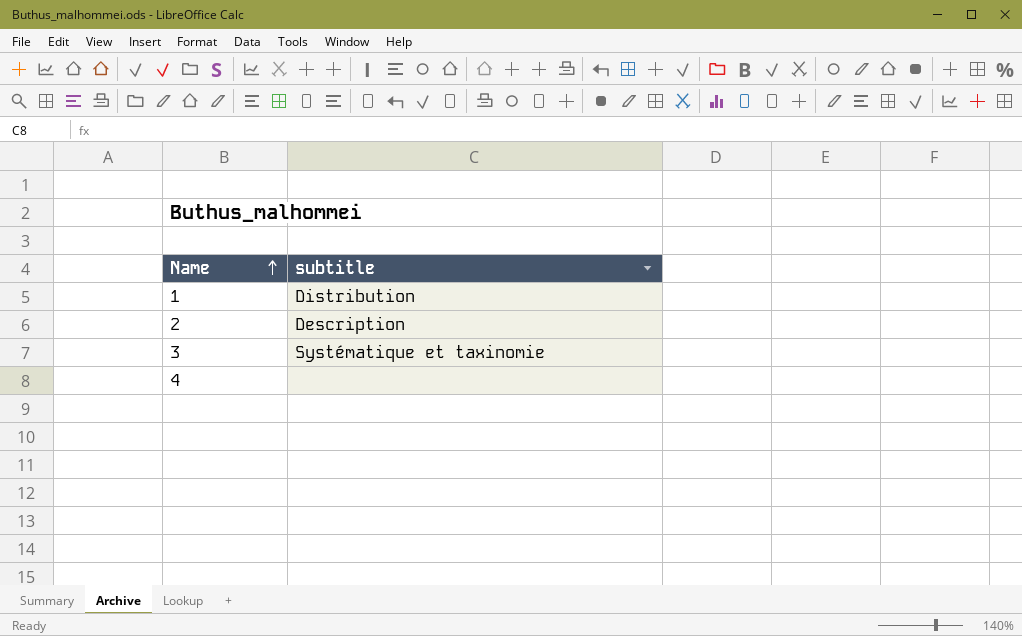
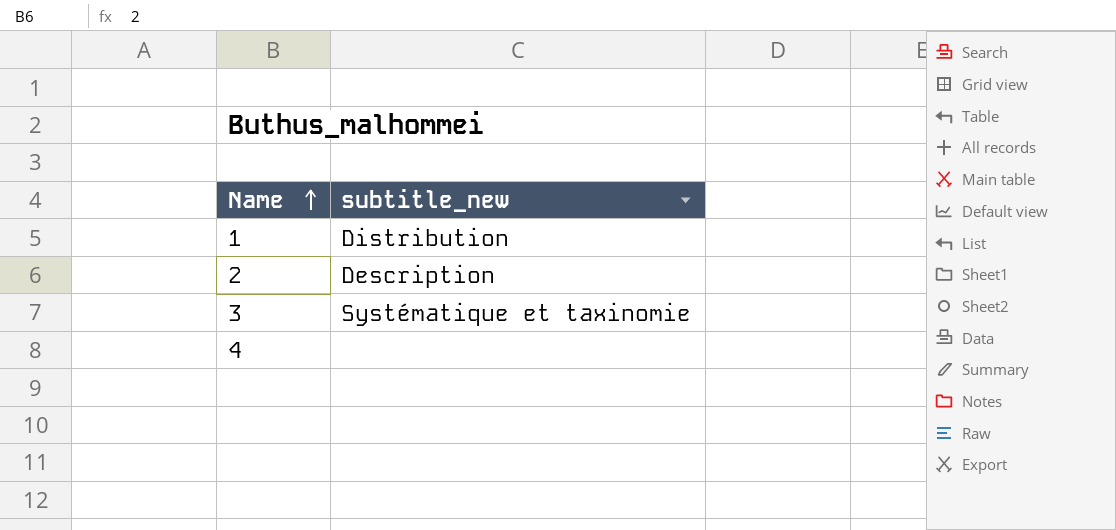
column name: subtitle -> subtitle_new

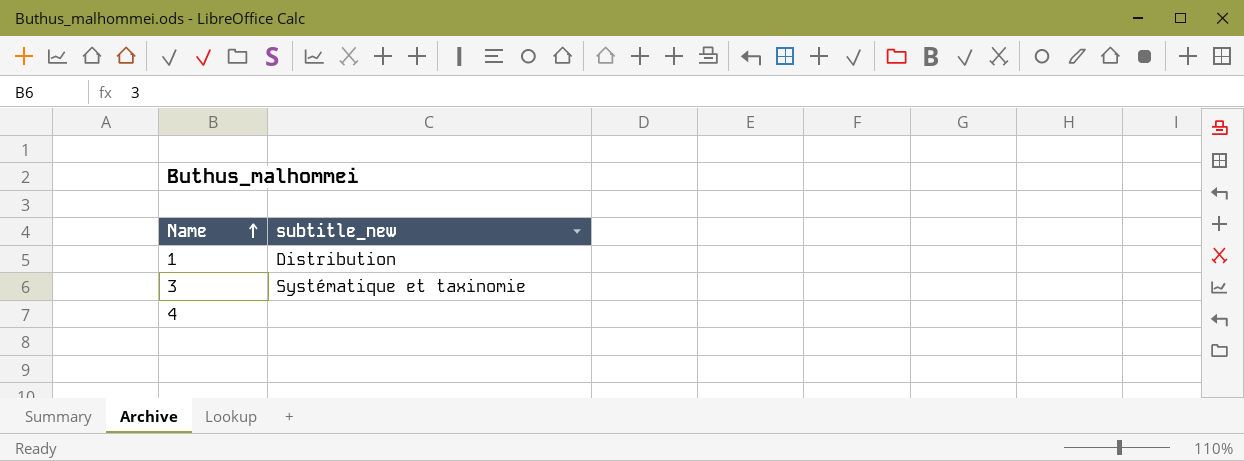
row 2: Description -> none

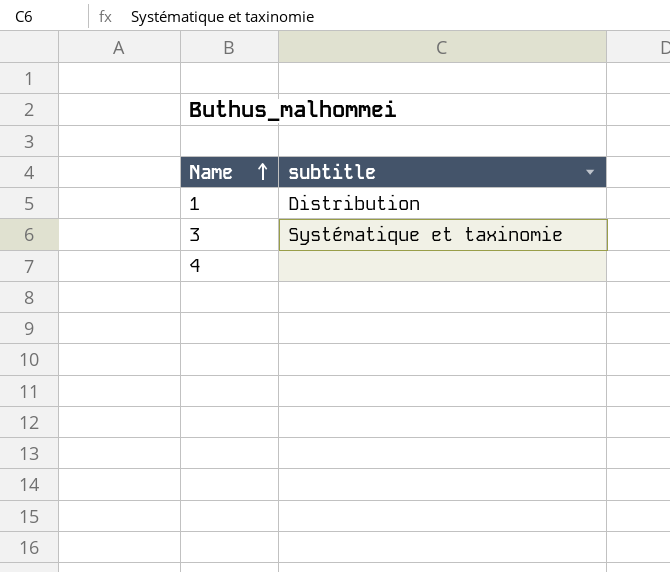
column name: subtitle_new -> subtitle

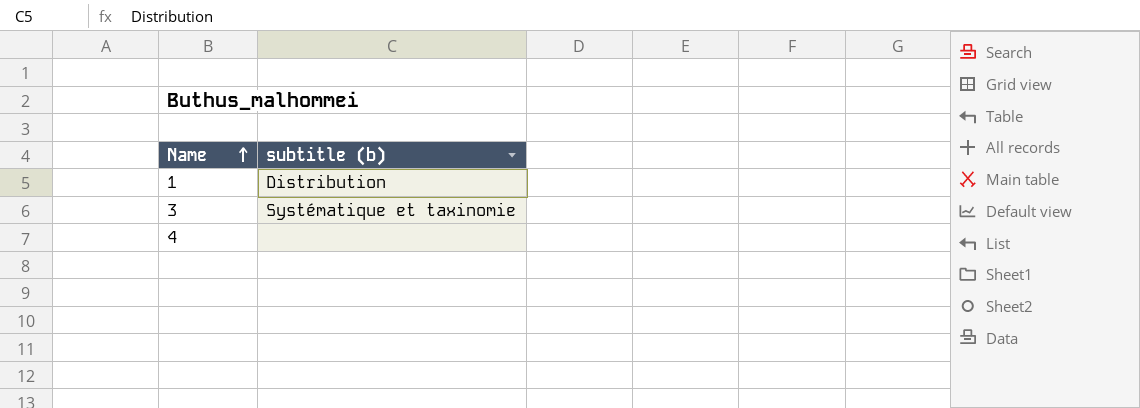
column name: subtitle -> subtitle (b)

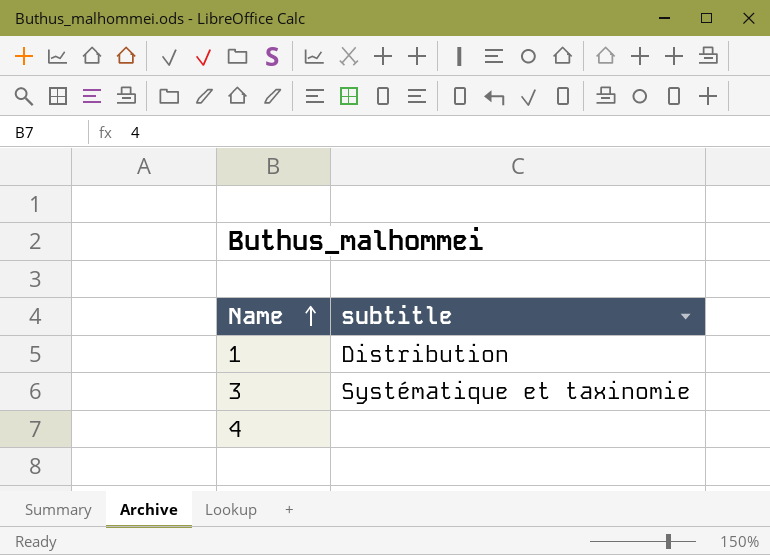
column name: subtitle (b) -> subtitle

